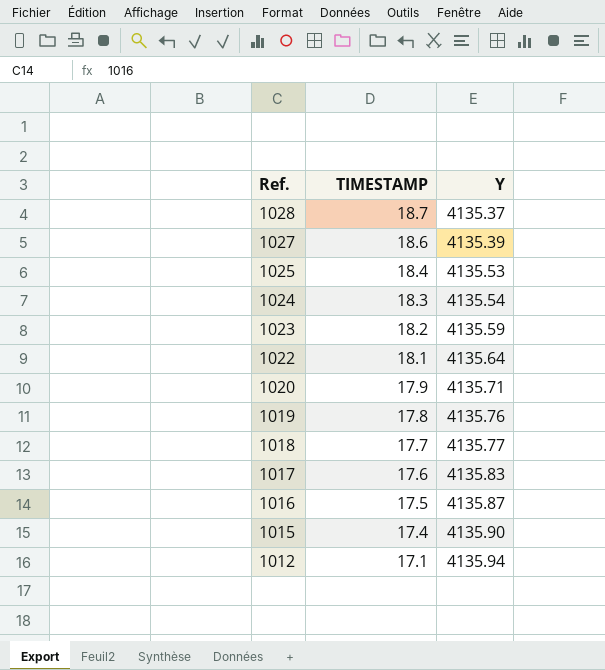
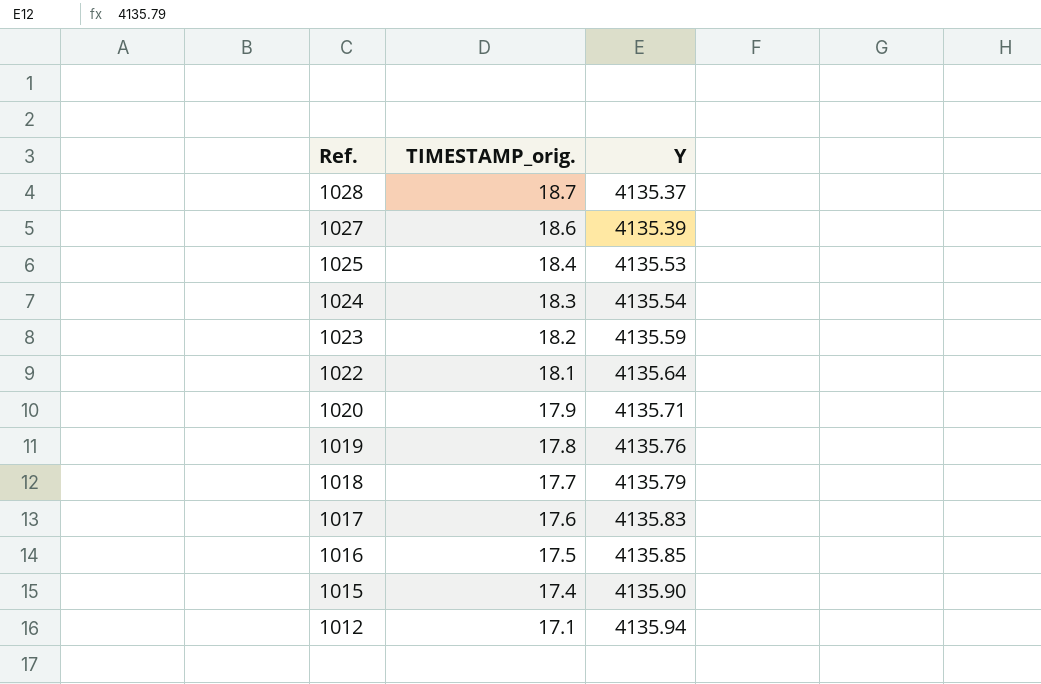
column name: TIMESTAMP -> TIMESTAMP_orig.
1018 | Y: 4135.77 -> 4135.79
1016 | Y: 4135.87 -> 4135.85

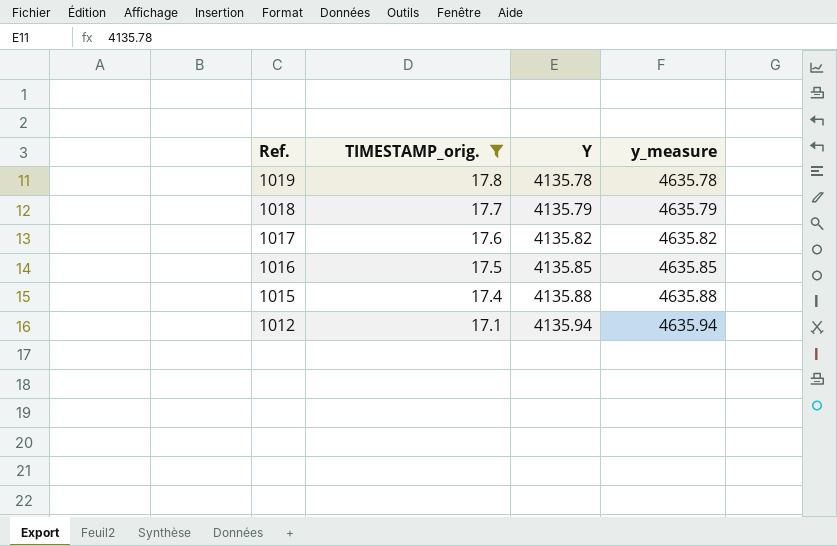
filter: none -> TIMESTAMP_orig. <= 17.8
column y_measure | formula: none -> [Y] + 500
1019 | Y: 4135.76 -> 4135.78
1017 | Y: 4135.83 -> 4135.82
1015 | Y: 4135.90 -> 4135.88

